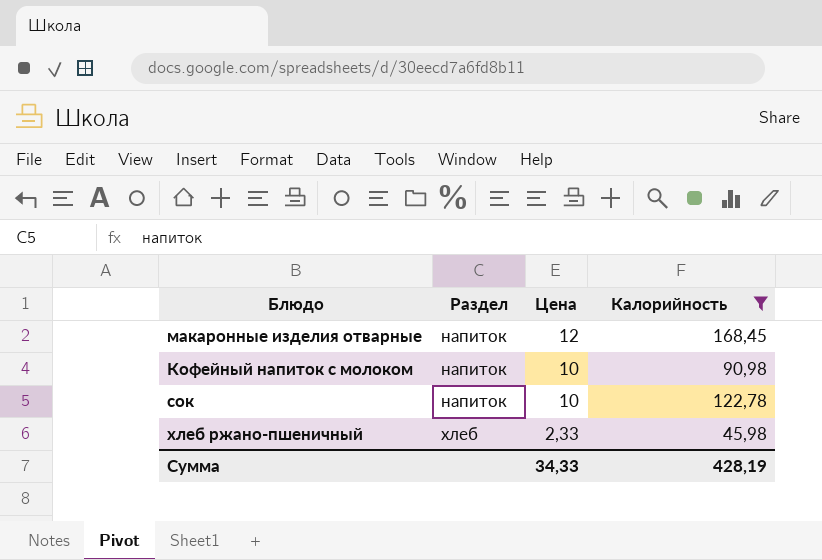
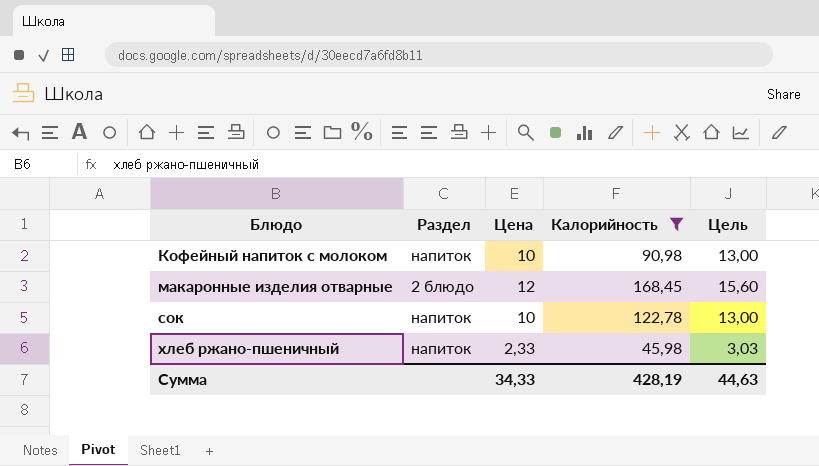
row order: Раздел ascending -> Блюдо ascending
column Цель | formula: none -> [Цена] * 1,3
макаронные изделия отварные | Раздел: напиток -> 2 блюдо
хлеб ржано-пшеничный | Раздел: хлеб -> напиток

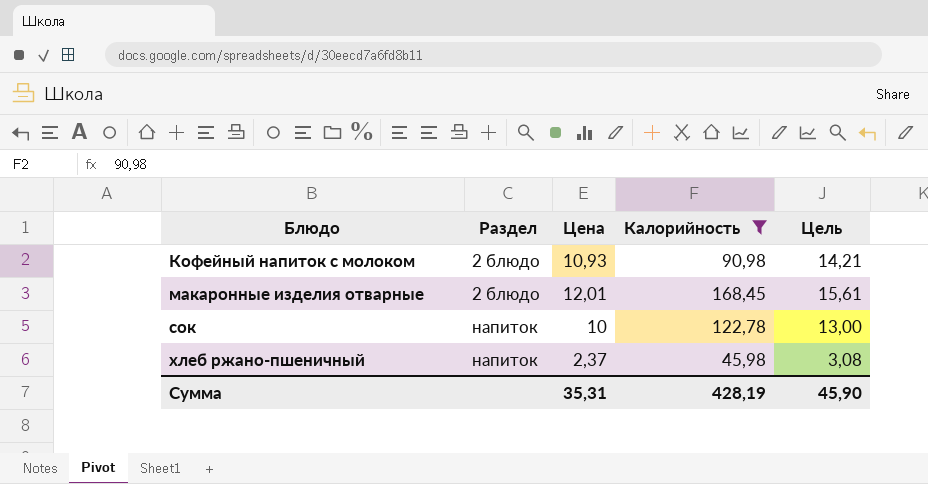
Кофейный напиток с молоком | Раздел: напиток -> 2 блюдо
Кофейный напиток с молоком | Цена: 10 -> 10,93
Кофейный напиток с молоком | Цель: 13,00 -> 14,21
макаронные изделия отварные | Цена: 12 -> 12,01
макаронные изделия отварные | Цель: 15,60 -> 15,61
хлеб ржано-пшеничный | Цена: 2,33 -> 2,37
хлеб ржано-пшеничный | Цель: 3,03 -> 3,08
Сумма | Цена: 34,33 -> 35,31
Сумма | Цель: 44,63 -> 45,90

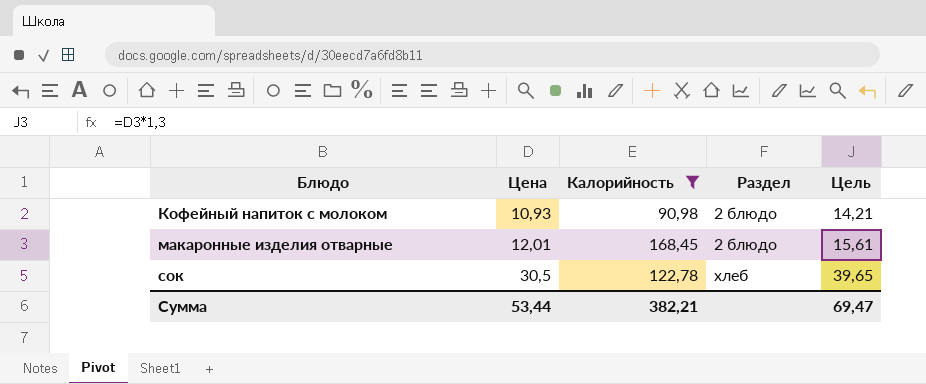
column Раздел | position: 2 -> 4
row хлеб ржано-пшеничный: напиток | 2,37 | 45,98 | 3,08 -> none
сок | Цена: 10 -> 30,5
сок | Раздел: напиток -> хлеб
сок | Цель: 13,00 -> 39,65
Сумма | Цена: 35,31 -> 53,44
Сумма | Калорийность: 428,19 -> 382,21
Сумма | Цель: 45,90 -> 69,47

